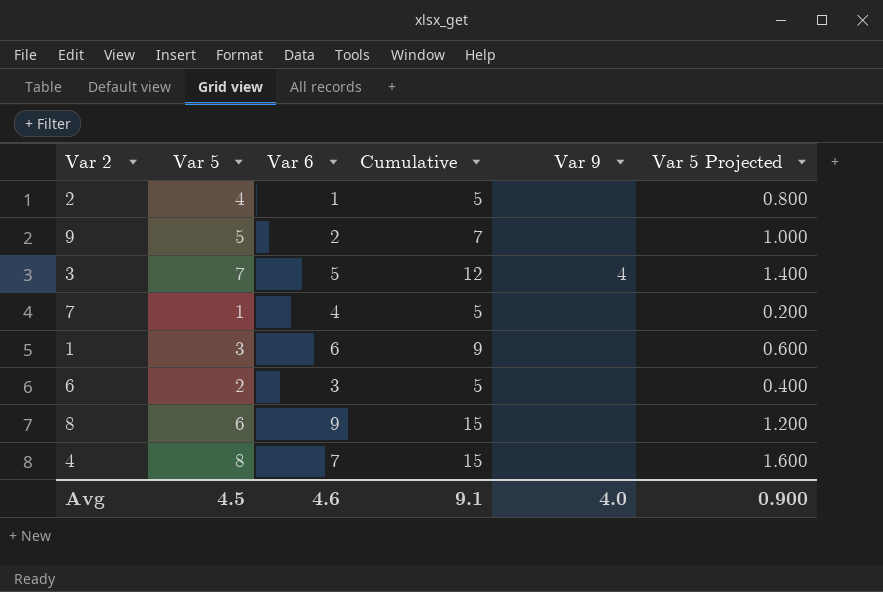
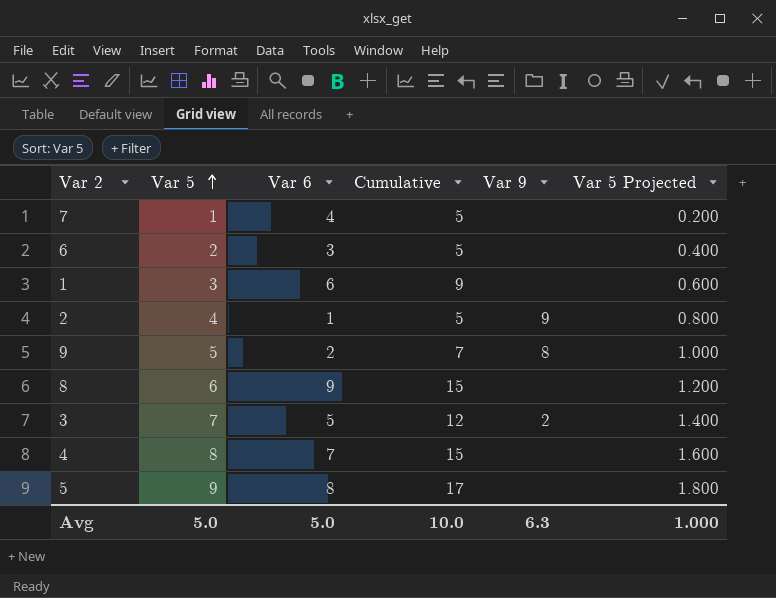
row order: none -> Var 5 ascending
2 | Var 9: none -> 9
9 | Var 9: none -> 8
3 | Var 9: 4 -> 2
row 5: none -> 9 | 8 | 17 | none | 1.800
Avg | Var 5: 4.5 -> 5.0
Avg | Var 6: 4.6 -> 5.0
Avg | Cumulative: 9.1 -> 10.0
Avg | Var 9: 4.0 -> 6.3
Avg | Var 5 Projected: 0.900 -> 1.000

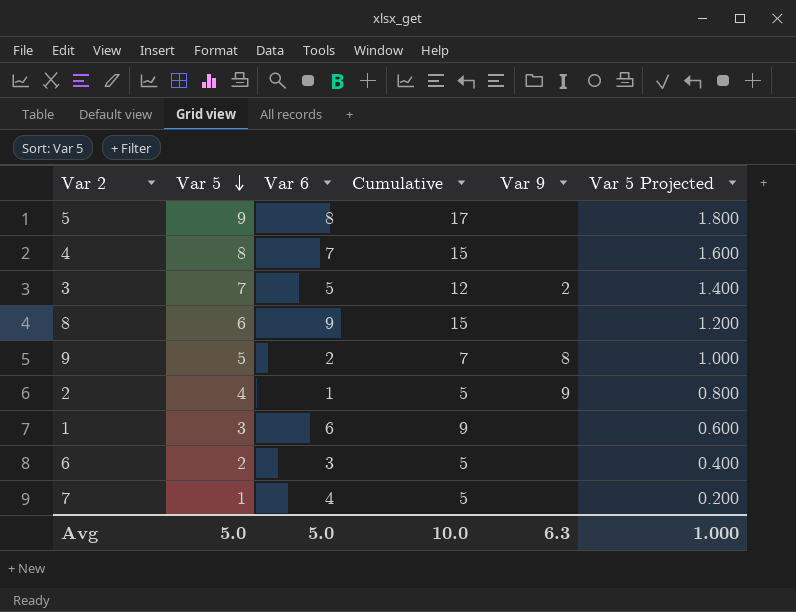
row order: Var 5 ascending -> Var 5 descending

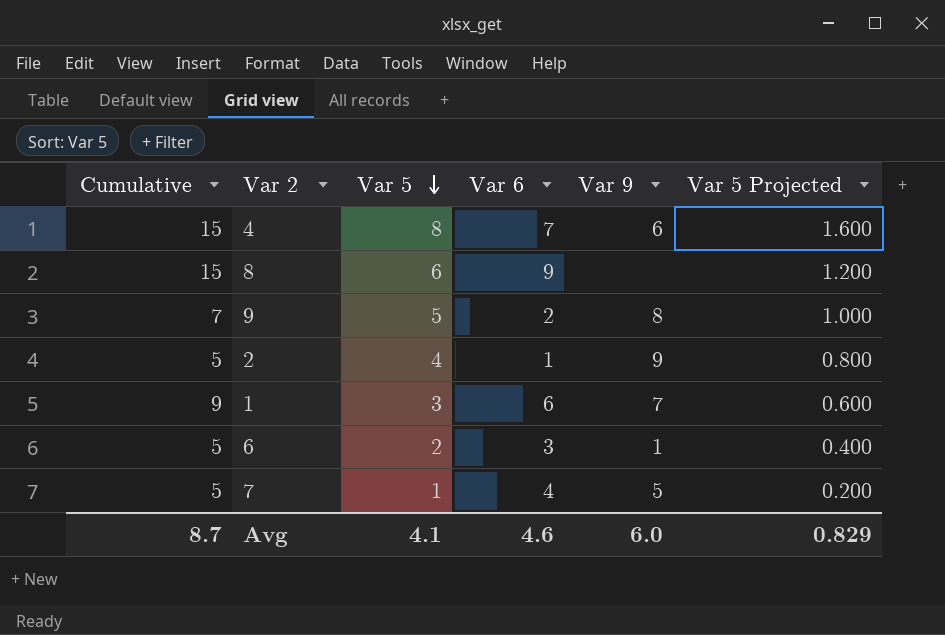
column Cumulative | position: 4 -> 1
row 5: 9 | 8 | 17 | none | 1.800 -> none
row 3: 7 | 5 | 12 | 2 | 1.400 -> none
4 | Var 9: none -> 6
1 | Var 9: none -> 7
6 | Var 9: none -> 1
7 | Var 9: none -> 5
Avg | Cumulative: 10.0 -> 8.7
Avg | Var 5: 5.0 -> 4.1
Avg | Var 6: 5.0 -> 4.6
Avg | Var 9: 6.3 -> 6.0
Avg | Var 5 Projected: 1.000 -> 0.829

